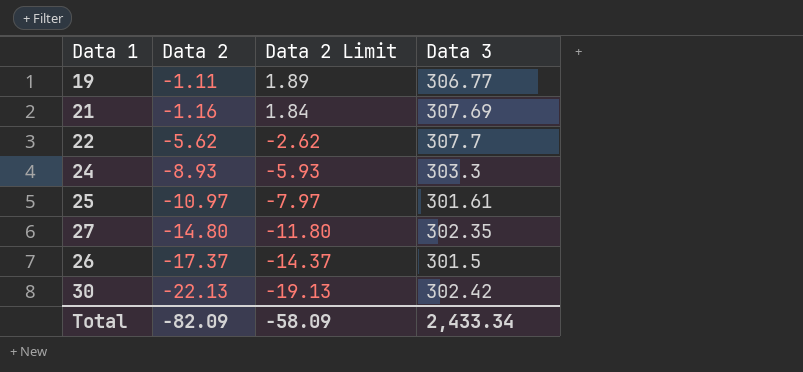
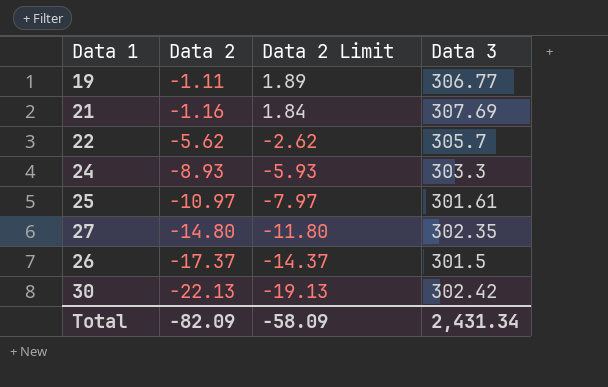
22 | Data 3: 307.7 -> 305.7
Total | Data 3: 2,433.34 -> 2,431.34

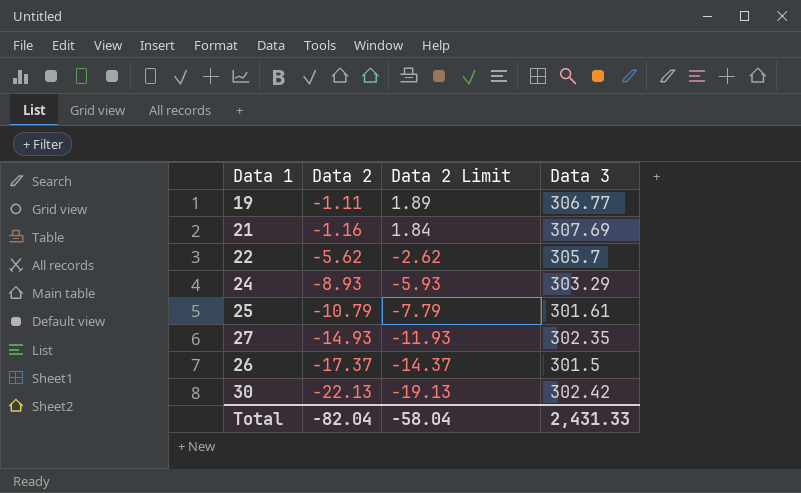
24 | Data 3: 303.3 -> 303.29
25 | Data 2: -10.97 -> -10.79
25 | Data 2 Limit: -7.97 -> -7.79
27 | Data 2: -14.80 -> -14.93
27 | Data 2 Limit: -11.80 -> -11.93
Total | Data 2: -82.09 -> -82.04
Total | Data 2 Limit: -58.09 -> -58.04
Total | Data 3: 2,431.34 -> 2,431.33

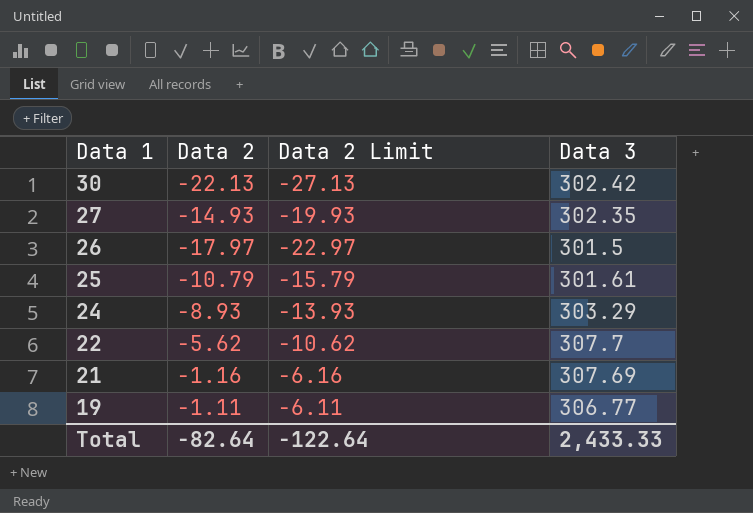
row order: Data 2 descending -> Data 1 descending
column Data 2 Limit | formula: [Data 2] + 3 -> [Data 2] - 5
26 | Data 2: -17.37 -> -17.97
22 | Data 3: 305.7 -> 307.7
Total | Data 2: -82.04 -> -82.64
Total | Data 2 Limit: -58.04 -> -122.64
Total | Data 3: 2,431.33 -> 2,433.33

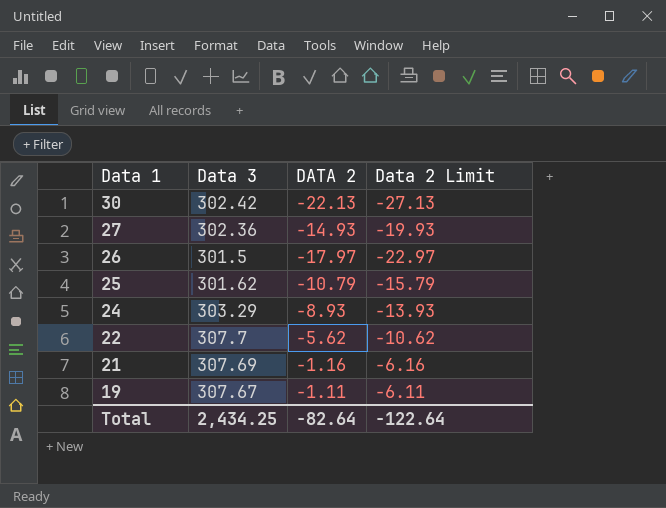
column Data 3 | position: 4 -> 2
column name: Data 2 -> DATA 2
27 | Data 3: 302.35 -> 302.36
25 | Data 3: 301.61 -> 301.62
19 | Data 3: 306.77 -> 307.67
Total | Data 3: 2,433.33 -> 2,434.25

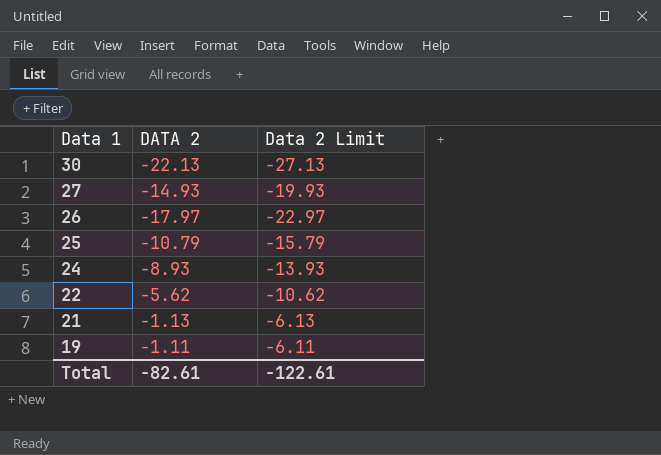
column Data 3 | position: 2 -> none
21 | DATA 2: -1.16 -> -1.13
21 | Data 2 Limit: -6.16 -> -6.13
Total | DATA 2: -82.64 -> -82.61
Total | Data 2 Limit: -122.64 -> -122.61

